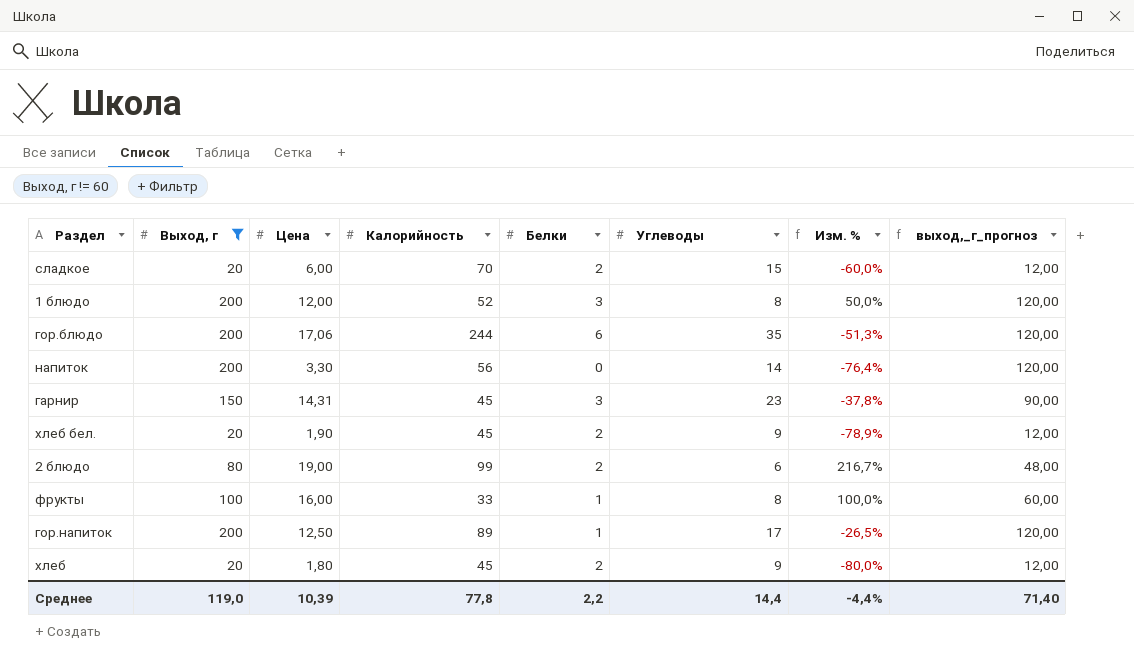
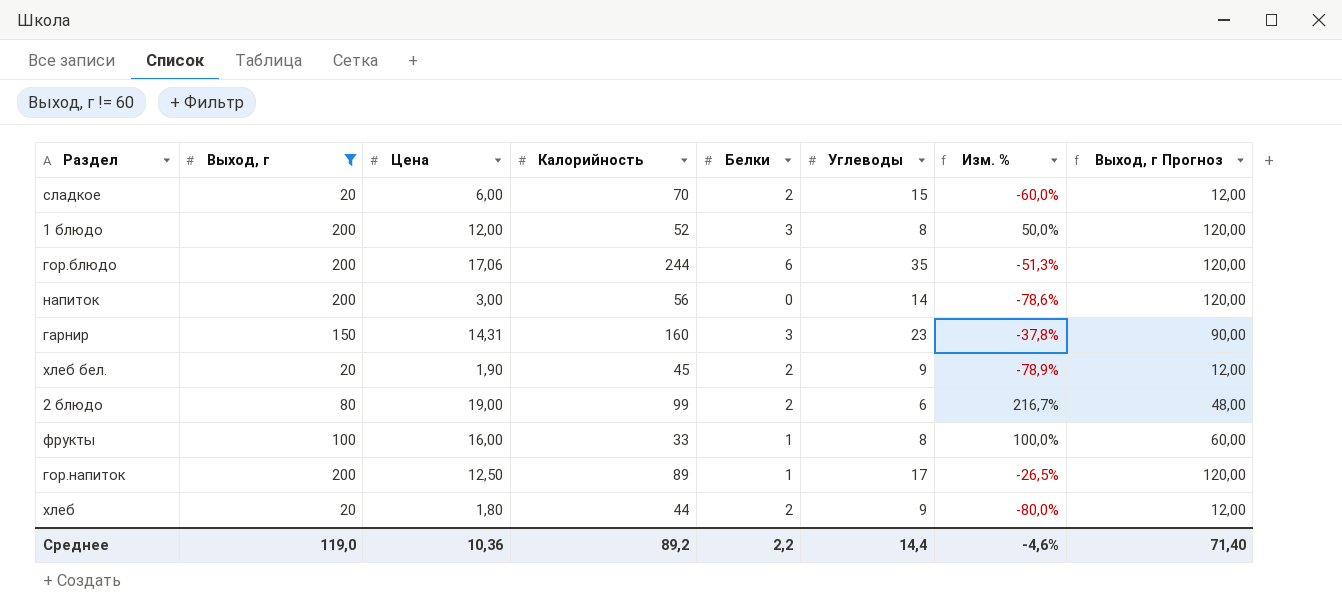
column name: выход,_г_прогноз -> Выход, г Прогноз
напиток | Цена: 3,30 -> 3,00
напиток | Изм. %: -76,4% -> -78,6%
гарнир | Калорийность: 45 -> 160
хлеб | Калорийность: 45 -> 44
Среднее | Цена: 10,39 -> 10,36
Среднее | Калорийность: 77,8 -> 89,2
Среднее | Изм. %: -4,4% -> -4,6%

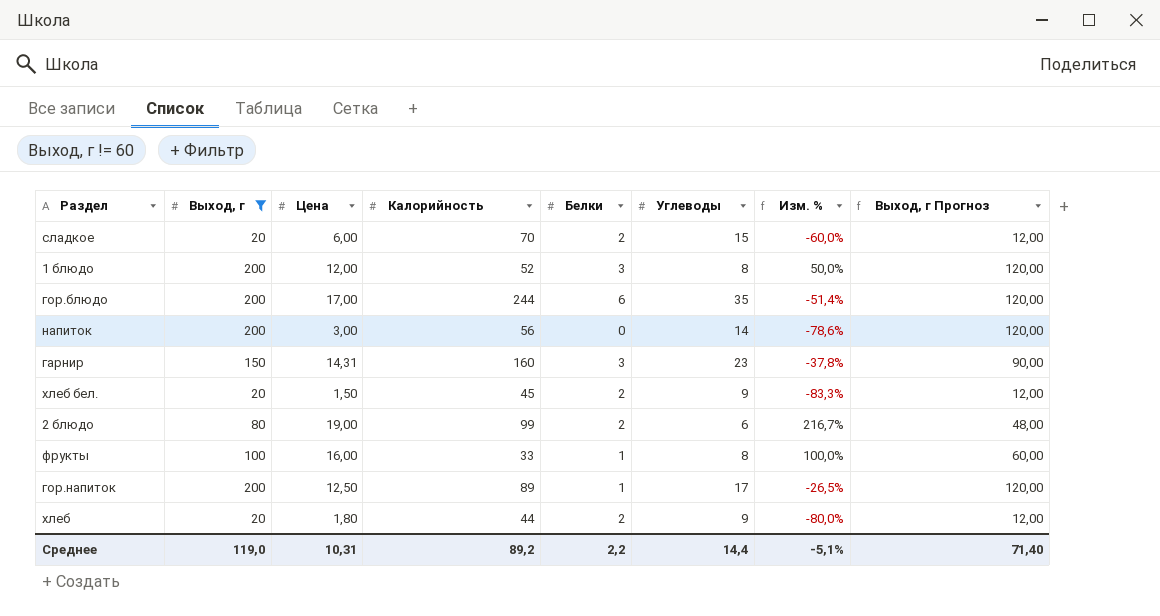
гор.блюдо | Цена: 17,06 -> 17,00
гор.блюдо | Изм. %: -51,3% -> -51,4%
хлеб бел. | Цена: 1,90 -> 1,50
хлеб бел. | Изм. %: -78,9% -> -83,3%
Среднее | Цена: 10,36 -> 10,31
Среднее | Изм. %: -4,6% -> -5,1%

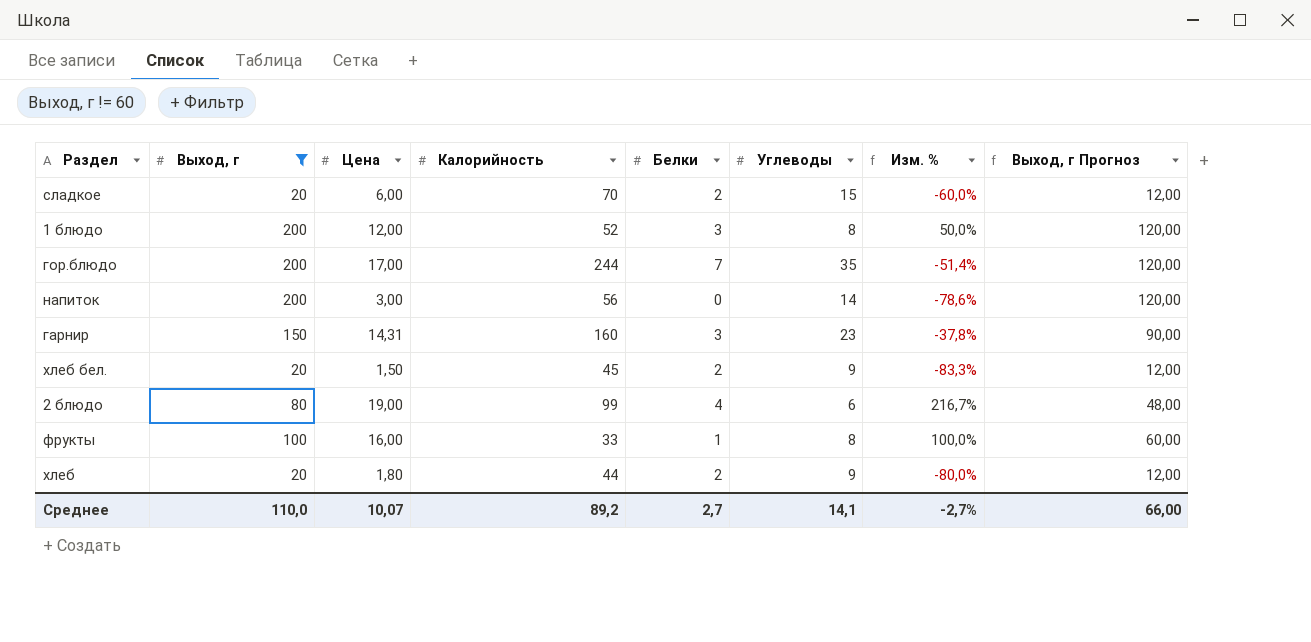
row гор.напиток: 200 | 12,50 | 89 | 1 | 17 | -26,5% | 120,00 -> none
гор.блюдо | Белки: 6 -> 7
2 блюдо | Белки: 2 -> 4
Среднее | Выход, г: 119,0 -> 110,0
Среднее | Цена: 10,31 -> 10,07
Среднее | Белки: 2,2 -> 2,7
Среднее | Углеводы: 14,4 -> 14,1
Среднее | Изм. %: -5,1% -> -2,7%
Среднее | Выход, г Прогноз: 71,40 -> 66,00

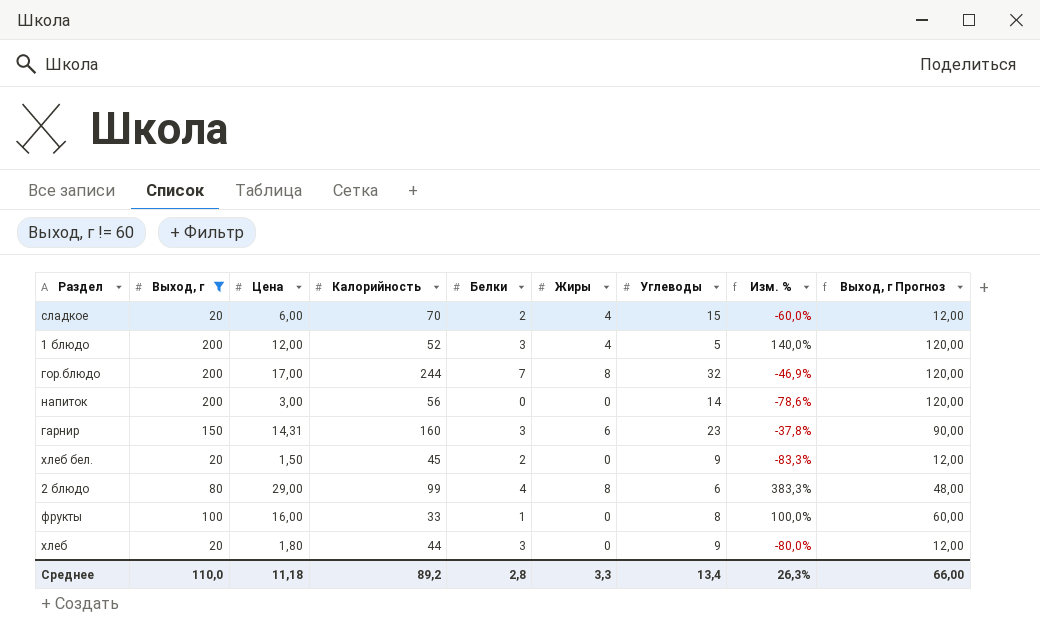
column Жиры | position: none -> 6
1 блюдо | Углеводы: 8 -> 5
1 блюдо | Изм. %: 50,0% -> 140,0%
гор.блюдо | Углеводы: 35 -> 32
гор.блюдо | Изм. %: -51,4% -> -46,9%
2 блюдо | Цена: 19,00 -> 29,00
2 блюдо | Изм. %: 216,7% -> 383,3%
хлеб | Белки: 2 -> 3
Среднее | Цена: 10,07 -> 11,18
Среднее | Белки: 2,7 -> 2,8
Среднее | Углеводы: 14,1 -> 13,4
Среднее | Изм. %: -2,7% -> 26,3%

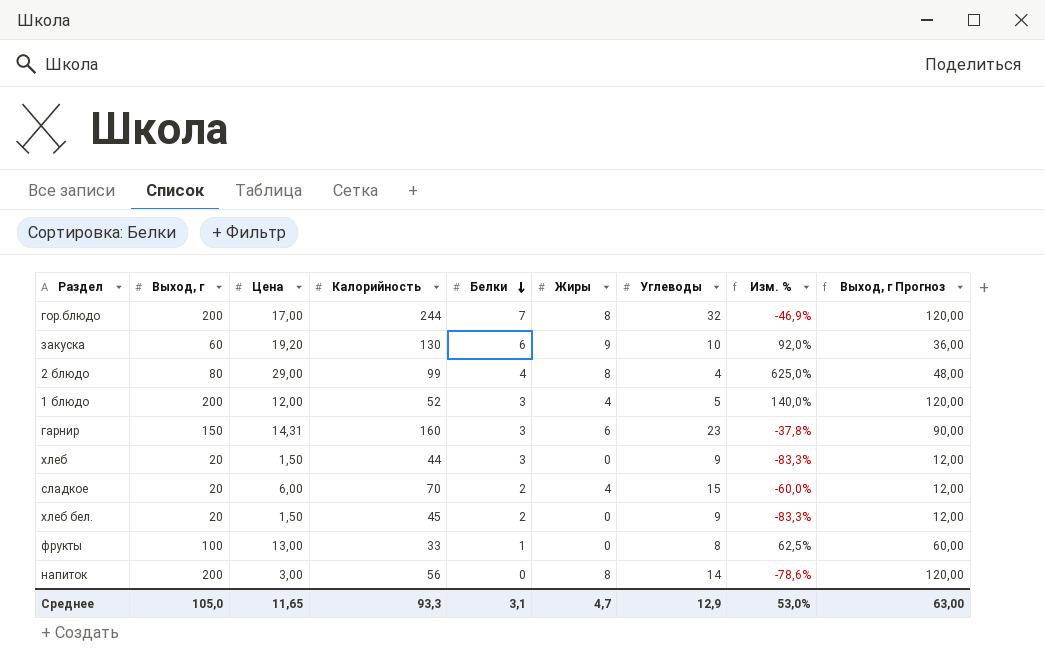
filter: Выход, г != 60 -> none
row order: none -> Белки descending
2 блюдо | Углеводы: 6 -> 4
2 блюдо | Изм. %: 383,3% -> 625,0%
хлеб | Цена: 1,80 -> 1,50
хлеб | Изм. %: -80,0% -> -83,3%
фрукты | Цена: 16,00 -> 13,00
фрукты | Изм. %: 100,0% -> 62,5%
напиток | Жиры: 0 -> 8
Среднее | Выход, г: 110,0 -> 105,0
Среднее | Цена: 11,18 -> 11,65
Среднее | Калорийность: 89,2 -> 93,3
Среднее | Белки: 2,8 -> 3,1
Среднее | Жиры: 3,3 -> 4,7
Среднее | Углеводы: 13,4 -> 12,9
Среднее | Изм. %: 26,3% -> 53,0%
Среднее | Выход, г Прогноз: 66,00 -> 63,00

